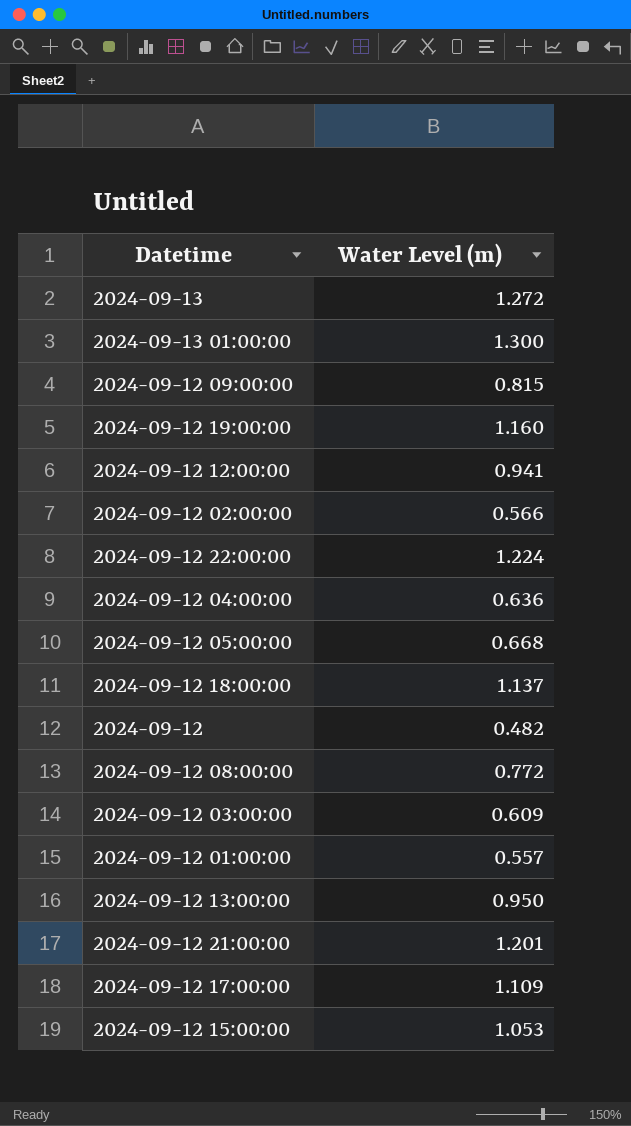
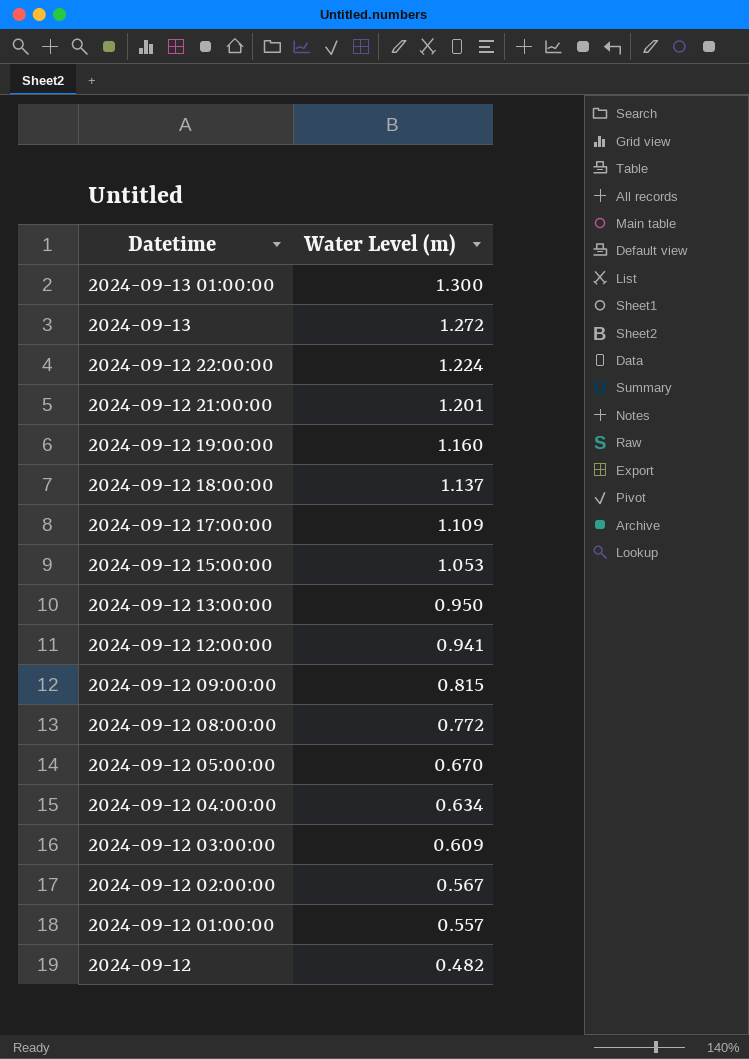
row order: none -> Datetime descending
2024-09-12 05:00:00 | Water Level (m): 0.668 -> 0.670
2024-09-12 04:00:00 | Water Level (m): 0.636 -> 0.634
2024-09-12 02:00:00 | Water Level (m): 0.566 -> 0.567

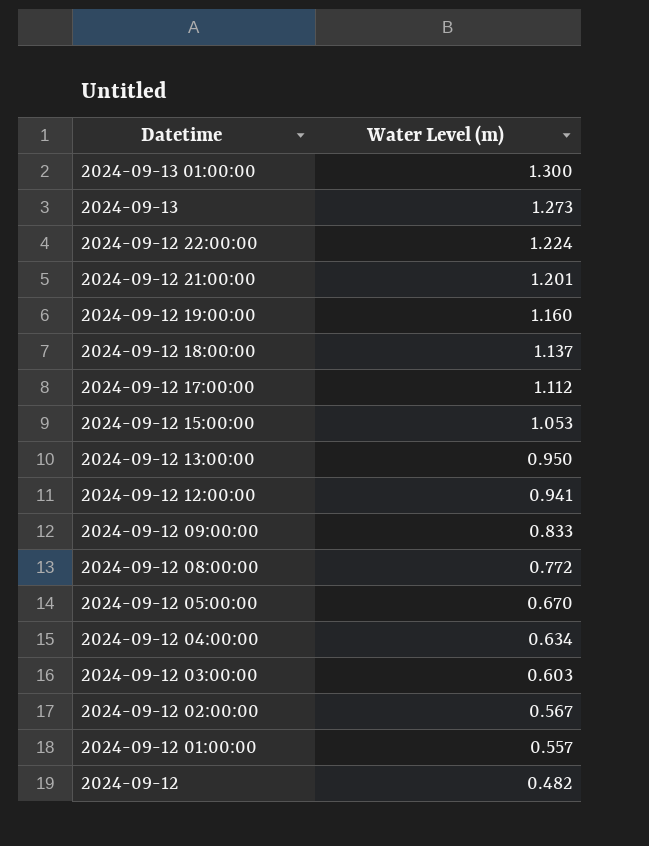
2024-09-13 | Water Level (m): 1.272 -> 1.273
2024-09-12 17:00:00 | Water Level (m): 1.109 -> 1.112
2024-09-12 09:00:00 | Water Level (m): 0.815 -> 0.833
2024-09-12 03:00:00 | Water Level (m): 0.609 -> 0.603

